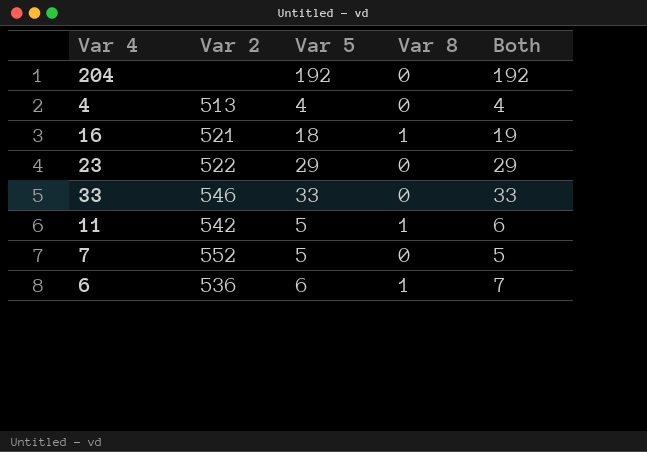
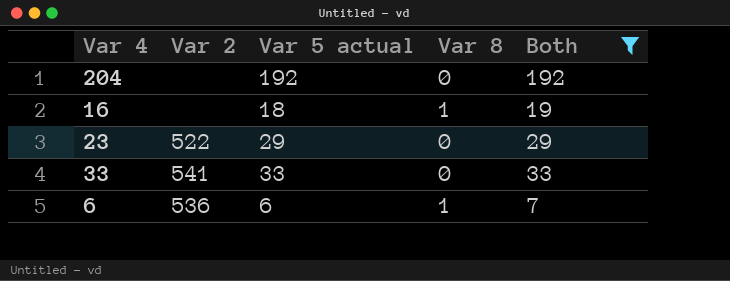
filter: none -> Both >= 7
column name: Var 5 -> Var 5 actual
16 | Var 2: 521 -> none
33 | Var 2: 546 -> 541

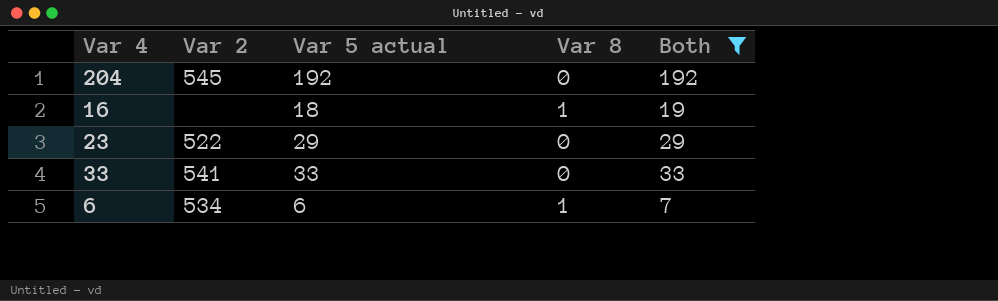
204 | Var 2: none -> 545
6 | Var 2: 536 -> 534

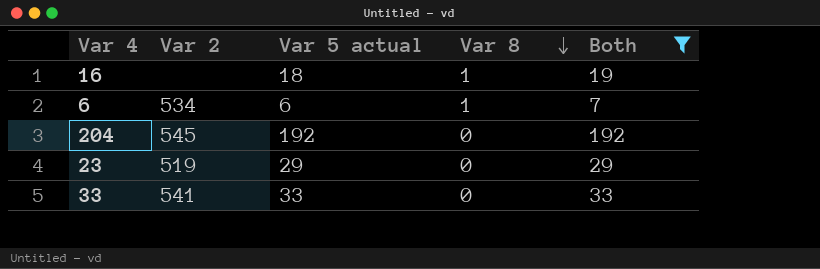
row order: none -> Var 8 descending
23 | Var 2: 522 -> 519

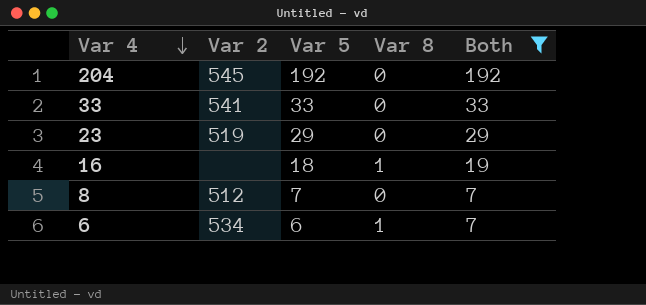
row order: Var 8 descending -> Var 4 descending
column name: Var 5 actual -> Var 5
row 8: none -> 512 | 7 | 0 | 7

